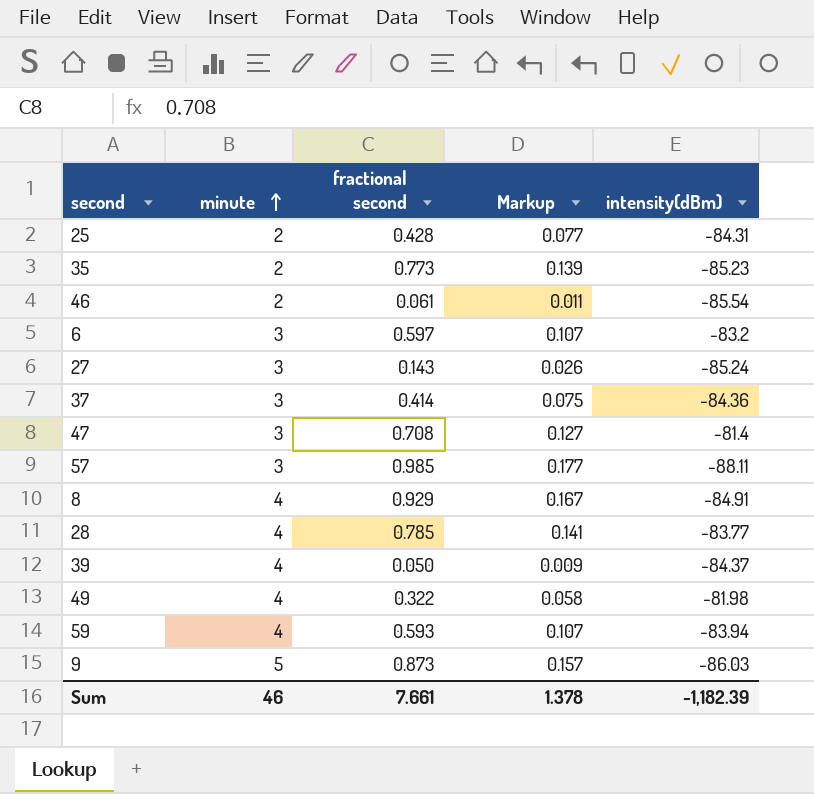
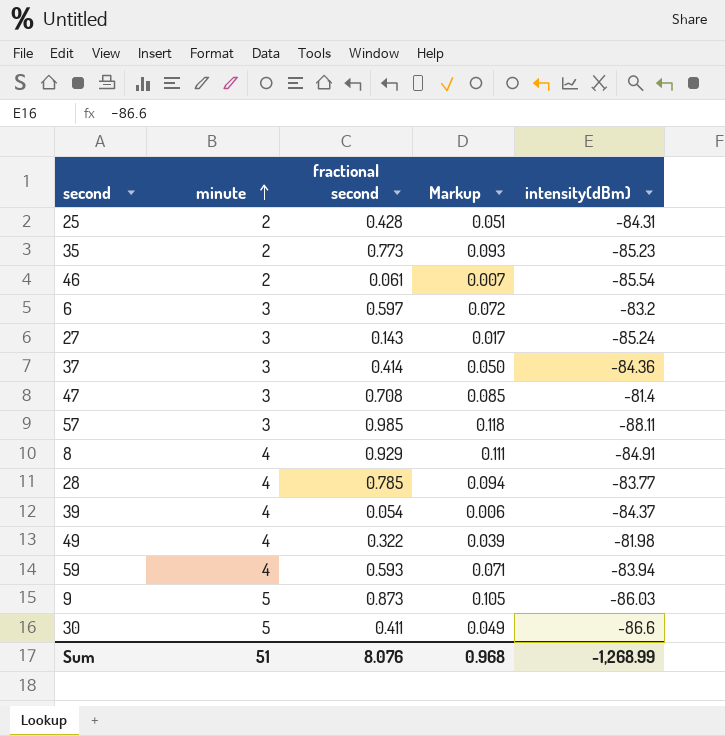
column Markup | formula: [fractional second] * 0.18 -> [fractional second] * 0.12
39 | fractional second: 0.050 -> 0.054
row 30: none -> 5 | 0.411 | 0.049 | -86.6
Sum | minute: 46 -> 51
Sum | fractional second: 7.661 -> 8.076
Sum | Markup: 1.378 -> 0.968
Sum | intensity(dBm): -1,182.39 -> -1,268.99

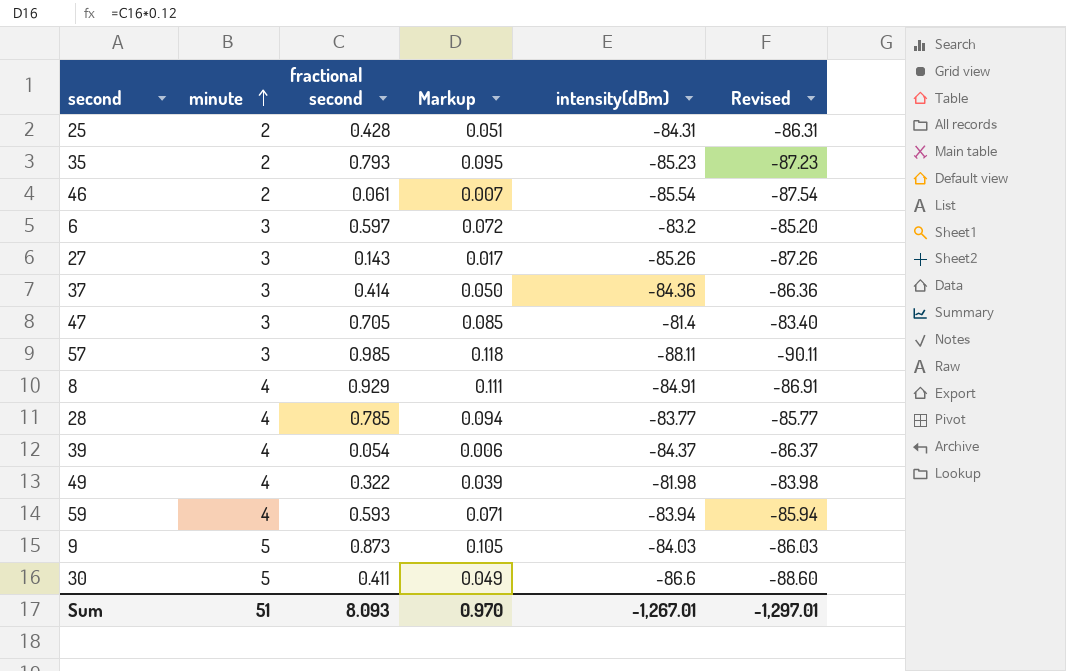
column Revised | formula: none -> [intensity(dBm)] - 2
35 | fractional second: 0.773 -> 0.793
35 | Markup: 0.093 -> 0.095
27 | intensity(dBm): -85.24 -> -85.26
47 | fractional second: 0.708 -> 0.705
9 | intensity(dBm): -86.03 -> -84.03
Sum | fractional second: 8.076 -> 8.093
Sum | Markup: 0.968 -> 0.970
Sum | intensity(dBm): -1,268.99 -> -1,267.01

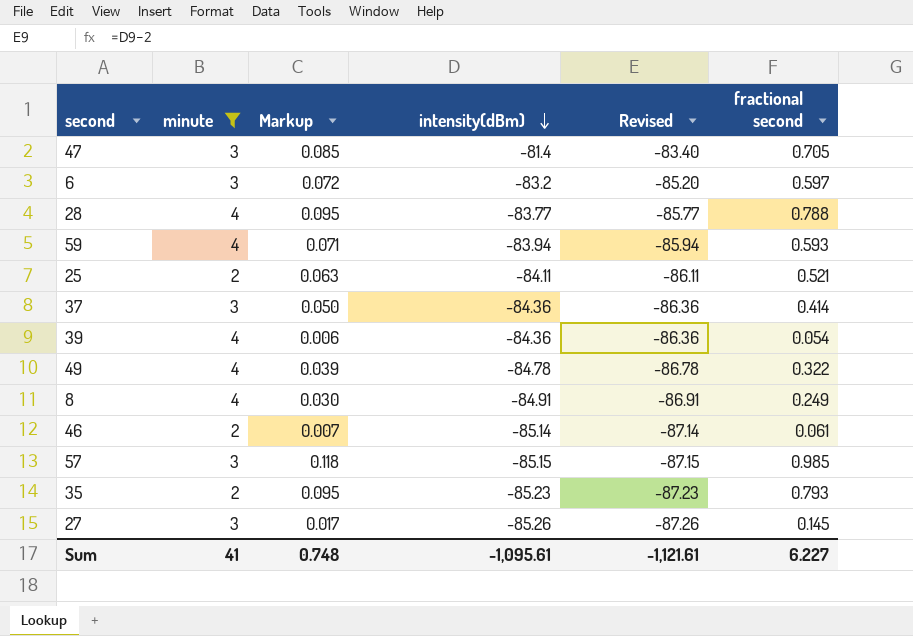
filter: none -> minute != 5
row order: minute ascending -> intensity(dBm) descending
column fractional second | position: 3 -> 6
28 | Markup: 0.094 -> 0.095
28 | fractional second: 0.785 -> 0.788
25 | Markup: 0.051 -> 0.063
25 | intensity(dBm): -84.31 -> -84.11
25 | Revised: -86.31 -> -86.11
25 | fractional second: 0.428 -> 0.521
39 | intensity(dBm): -84.37 -> -84.36
39 | Revised: -86.37 -> -86.36
49 | intensity(dBm): -81.98 -> -84.78
49 | Revised: -83.98 -> -86.78
8 | Markup: 0.111 -> 0.030
8 | fractional second: 0.929 -> 0.249
46 | intensity(dBm): -85.54 -> -85.14
46 | Revised: -87.54 -> -87.14
57 | intensity(dBm): -88.11 -> -85.15
57 | Revised: -90.11 -> -87.15
27 | fractional second: 0.143 -> 0.145
Sum | minute: 51 -> 41
Sum | Markup: 0.970 -> 0.748
Sum | intensity(dBm): -1,267.01 -> -1,095.61
Sum | Revised: -1,297.01 -> -1,121.61
Sum | fractional second: 8.093 -> 6.227

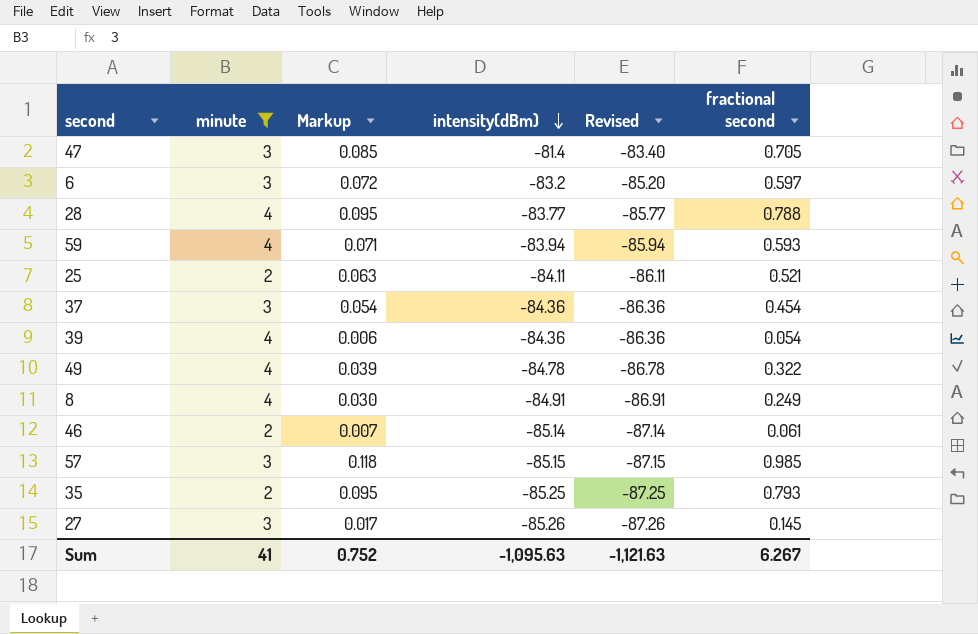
37 | Markup: 0.050 -> 0.054
37 | fractional second: 0.414 -> 0.454
35 | intensity(dBm): -85.23 -> -85.25
35 | Revised: -87.23 -> -87.25
Sum | Markup: 0.748 -> 0.752
Sum | intensity(dBm): -1,095.61 -> -1,095.63
Sum | Revised: -1,121.61 -> -1,121.63
Sum | fractional second: 6.227 -> 6.267

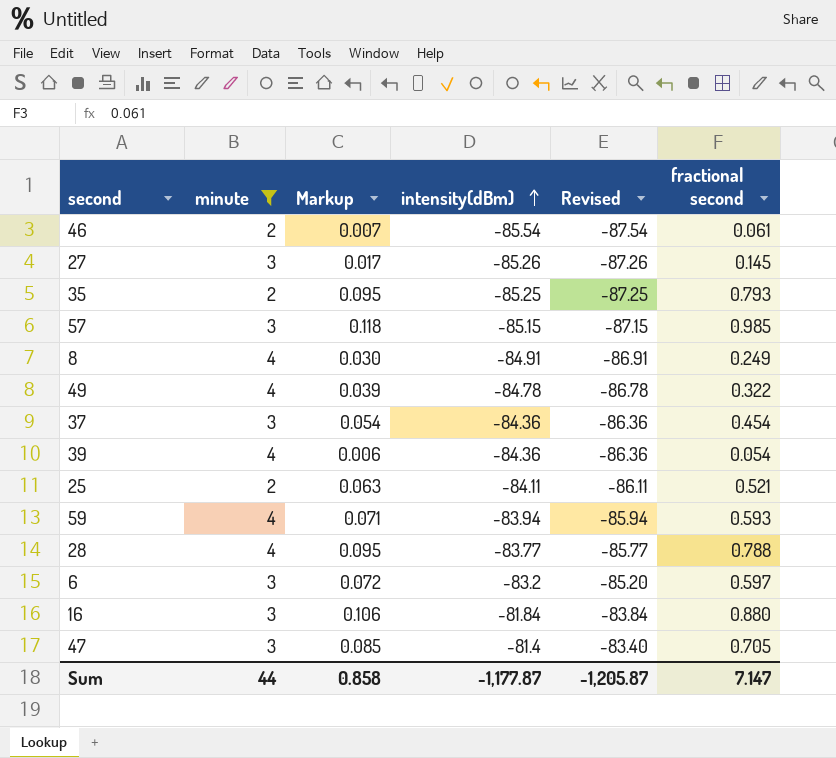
row order: intensity(dBm) descending -> intensity(dBm) ascending
46 | intensity(dBm): -85.14 -> -85.54
46 | Revised: -87.14 -> -87.54
row 16: none -> 3 | 0.106 | -81.84 | -83.84 | 0.880
Sum | minute: 41 -> 44
Sum | Markup: 0.752 -> 0.858
Sum | intensity(dBm): -1,095.63 -> -1,177.87
Sum | Revised: -1,121.63 -> -1,205.87
Sum | fractional second: 6.267 -> 7.147

